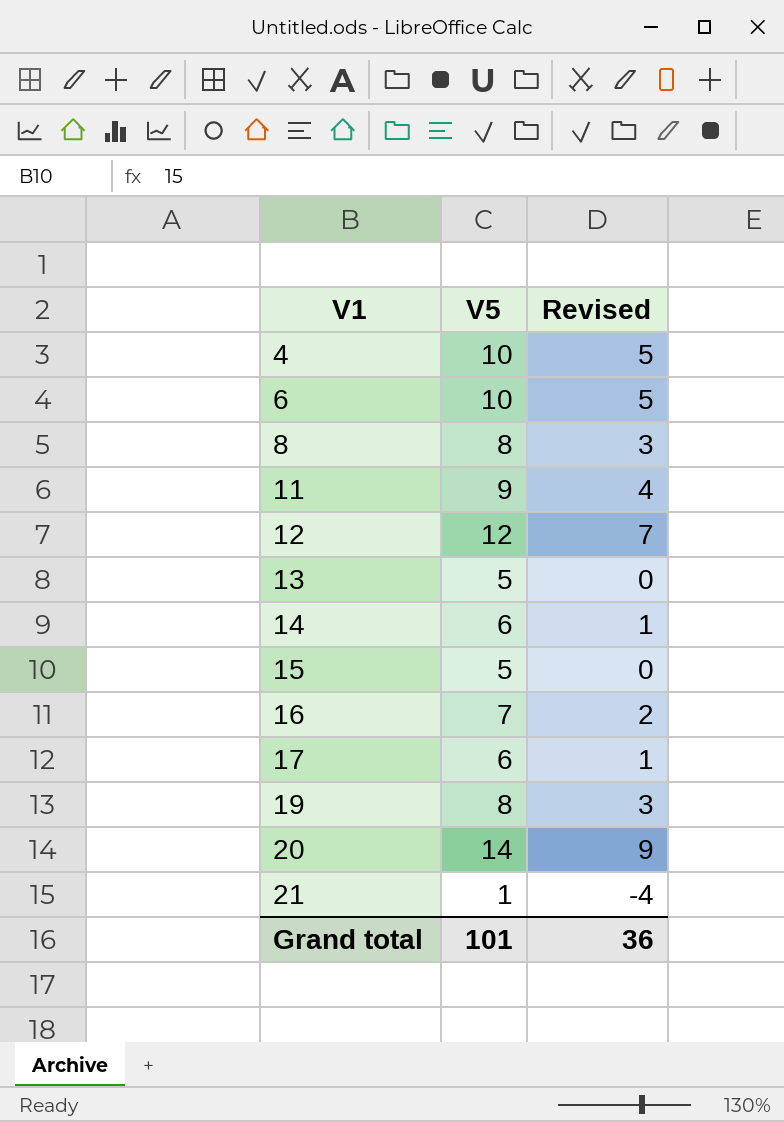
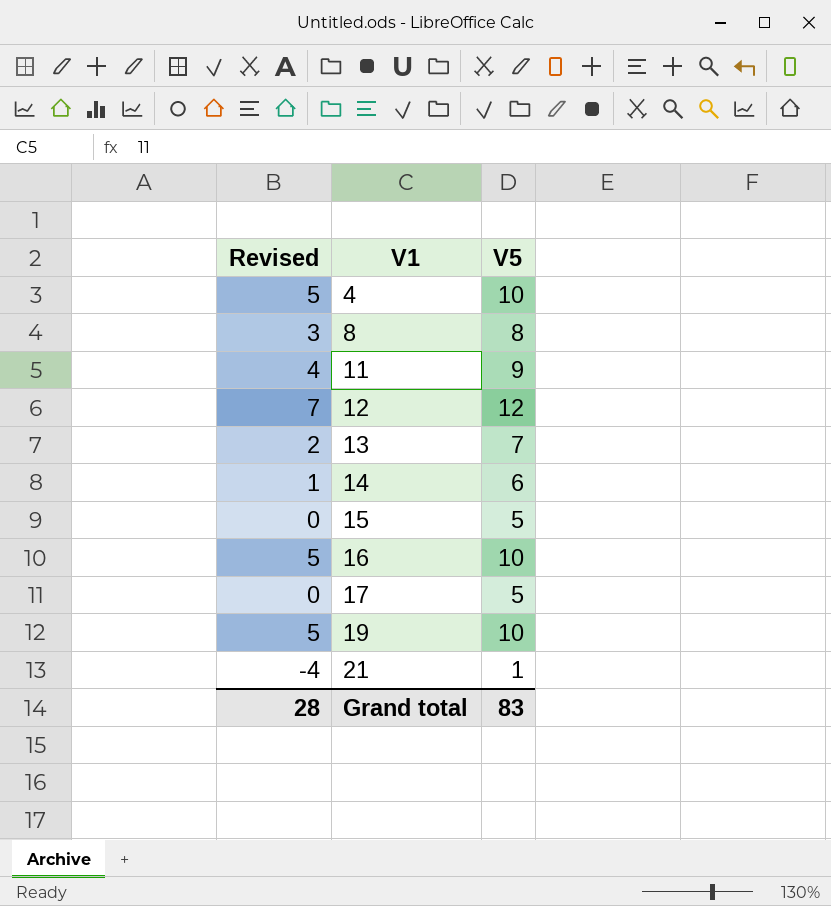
column Revised | position: 3 -> 1
row 6: 10 | 5 -> none
row 20: 14 | 9 -> none
13 | Revised: 0 -> 2
13 | V5: 5 -> 7
16 | Revised: 2 -> 5
16 | V5: 7 -> 10
17 | Revised: 1 -> 0
17 | V5: 6 -> 5
19 | Revised: 3 -> 5
19 | V5: 8 -> 10
Grand total | Revised: 36 -> 28
Grand total | V5: 101 -> 83

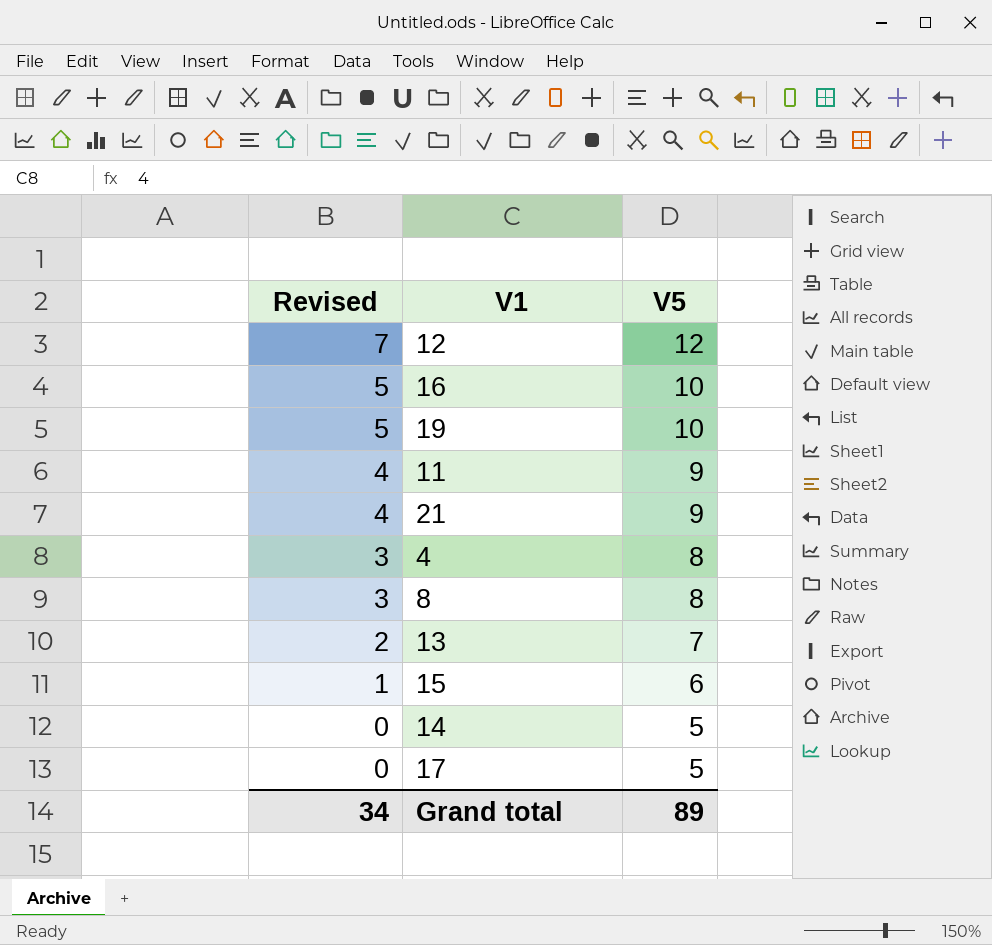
row order: V1 ascending -> Revised descending
21 | Revised: -4 -> 4
21 | V5: 1 -> 9
4 | Revised: 5 -> 3
4 | V5: 10 -> 8
15 | Revised: 0 -> 1
15 | V5: 5 -> 6
14 | Revised: 1 -> 0
14 | V5: 6 -> 5
Grand total | Revised: 28 -> 34
Grand total | V5: 83 -> 89

